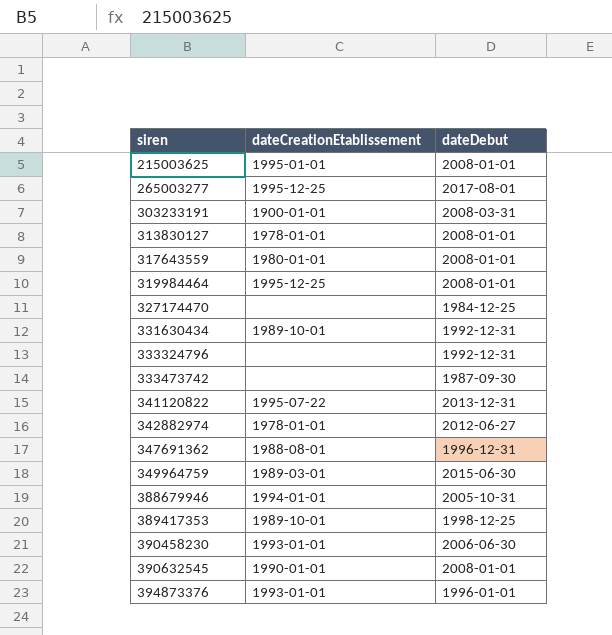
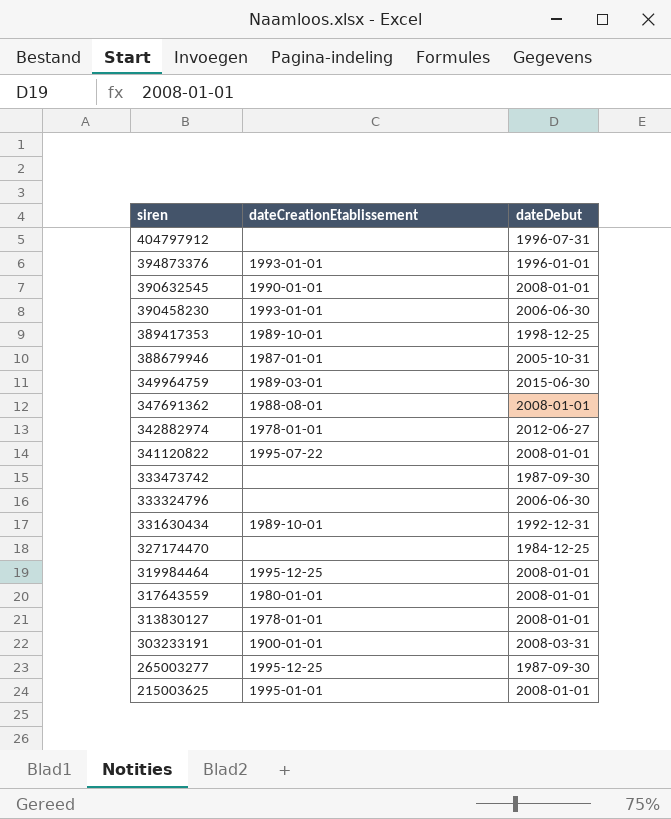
row order: siren ascending -> siren descending
row 404797912: none -> none | 1996-07-31
388679946 | dateCreationEtablissement: 1994-01-01 -> 1987-01-01
347691362 | dateDebut: 1996-12-31 -> 2008-01-01
341120822 | dateDebut: 2013-12-31 -> 2008-01-01
333324796 | dateDebut: 1992-12-31 -> 2006-06-30
265003277 | dateDebut: 2017-08-01 -> 1987-09-30

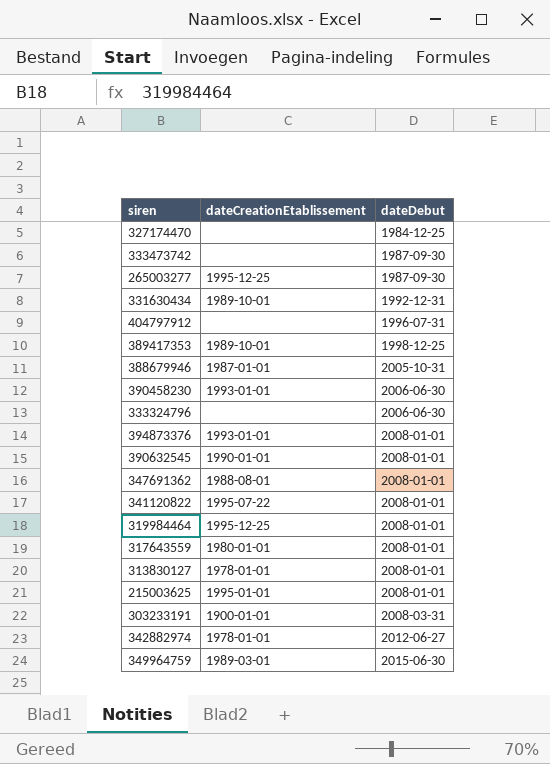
row order: siren descending -> dateDebut ascending
394873376 | dateDebut: 1996-01-01 -> 2008-01-01

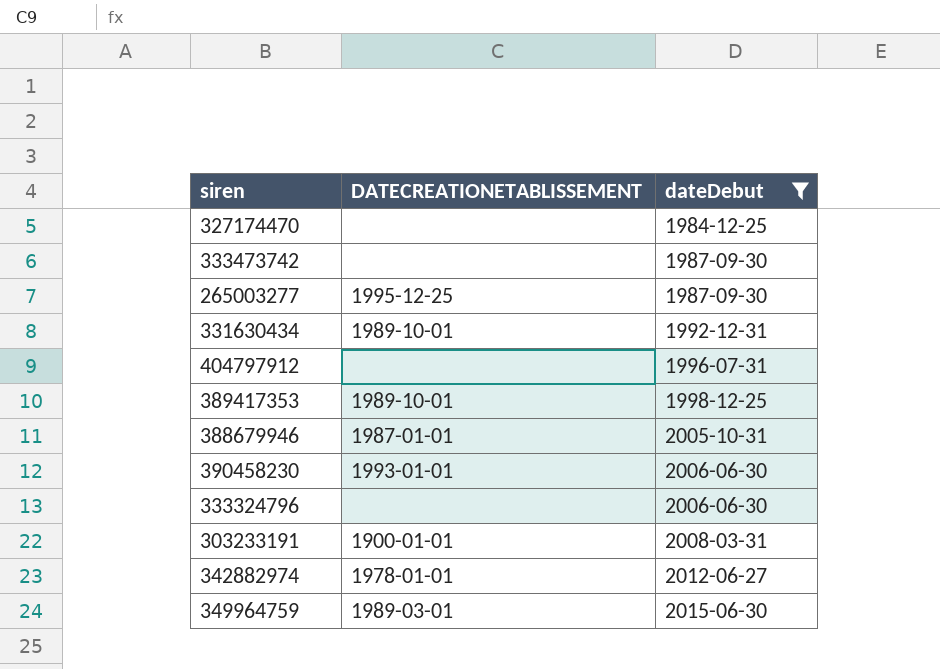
filter: none -> dateDebut != 2008-01-01
column name: dateCreationEtablissement -> DATECREATIONETABLISSEMENT

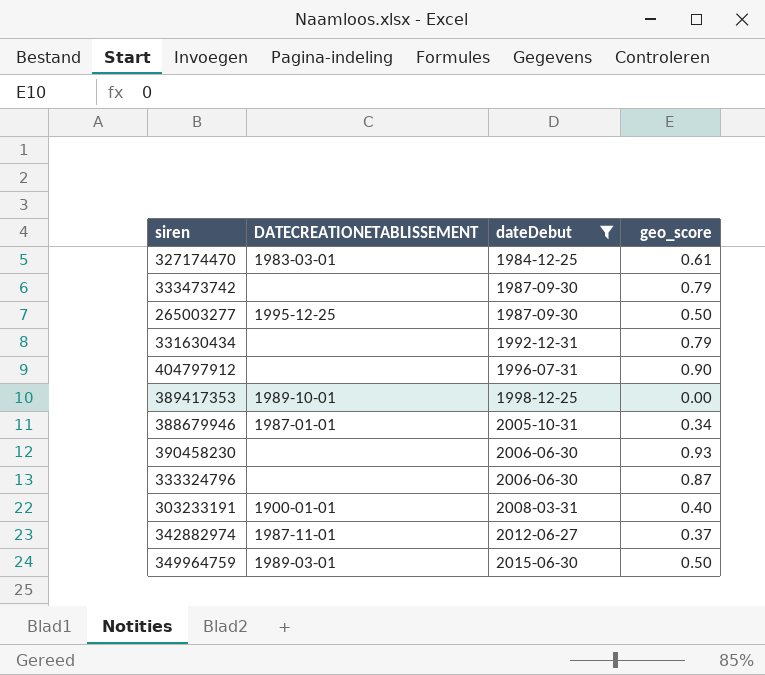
column geo_score | position: none -> 4
327174470 | DATECREATIONETABLISSEMENT: none -> 1983-03-01
331630434 | DATECREATIONETABLISSEMENT: 1989-10-01 -> none
390458230 | DATECREATIONETABLISSEMENT: 1993-01-01 -> none
342882974 | DATECREATIONETABLISSEMENT: 1978-01-01 -> 1987-11-01

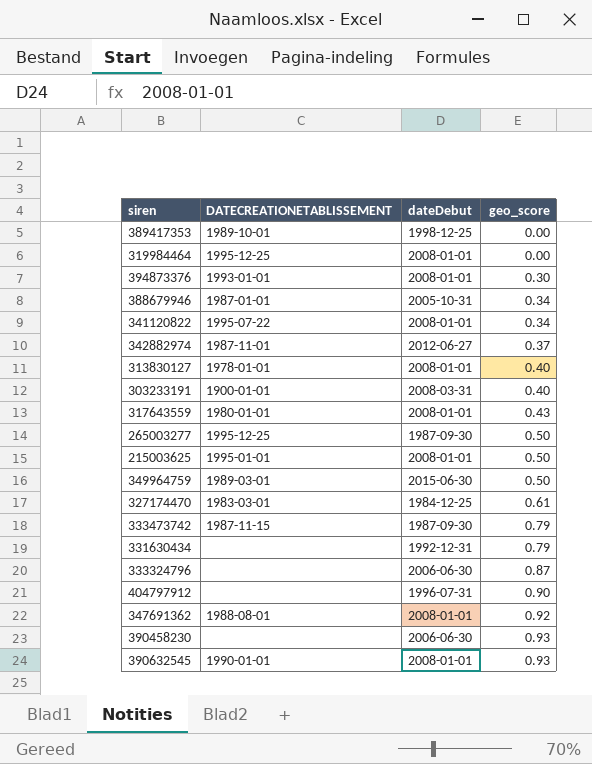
filter: dateDebut != 2008-01-01 -> none
row order: dateDebut ascending -> geo_score ascending
333473742 | DATECREATIONETABLISSEMENT: none -> 1987-11-15

